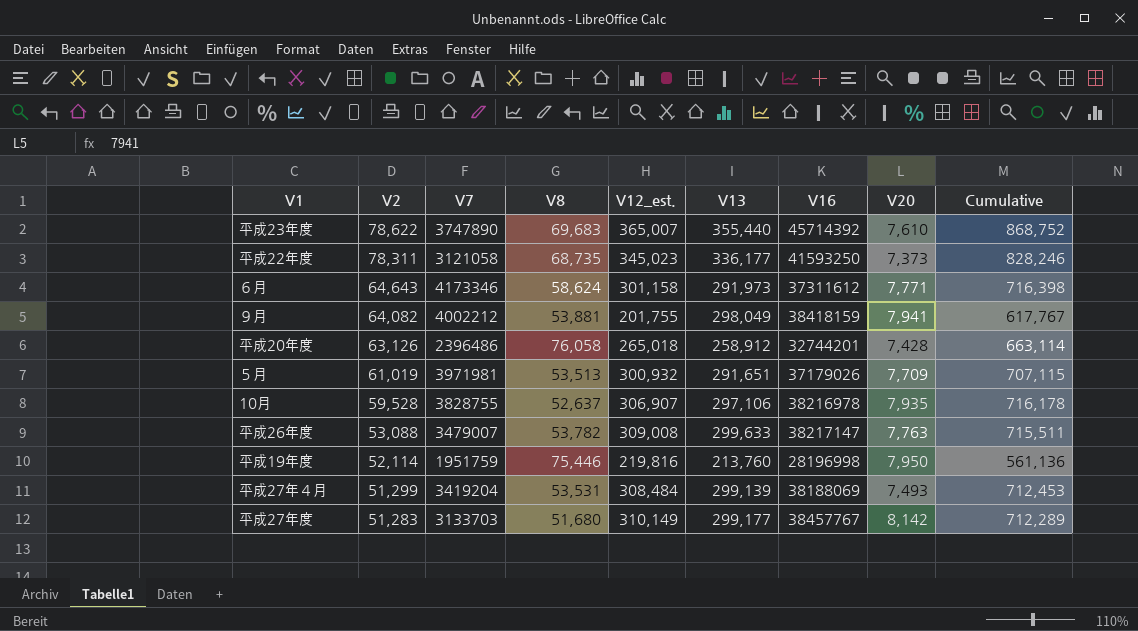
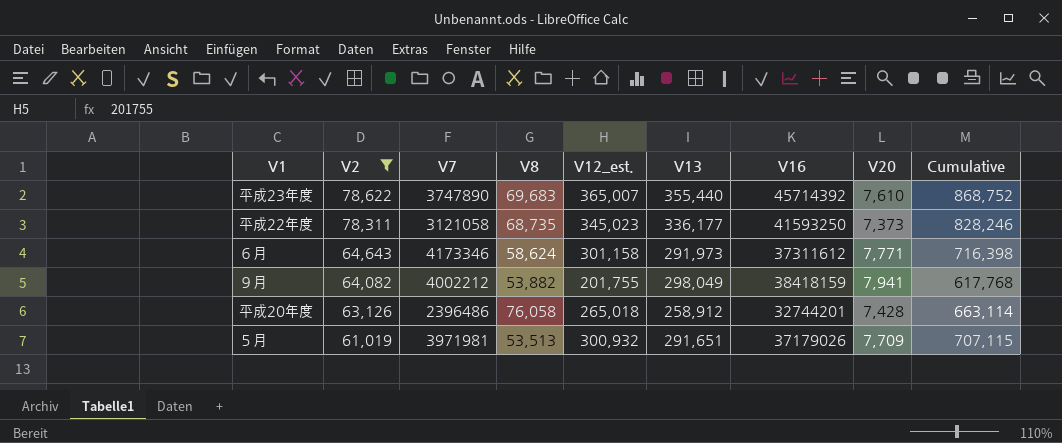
filter: none -> V2 >= 61,019
９月 | V8: 53,881 -> 53,882
９月 | Cumulative: 617,767 -> 617,768

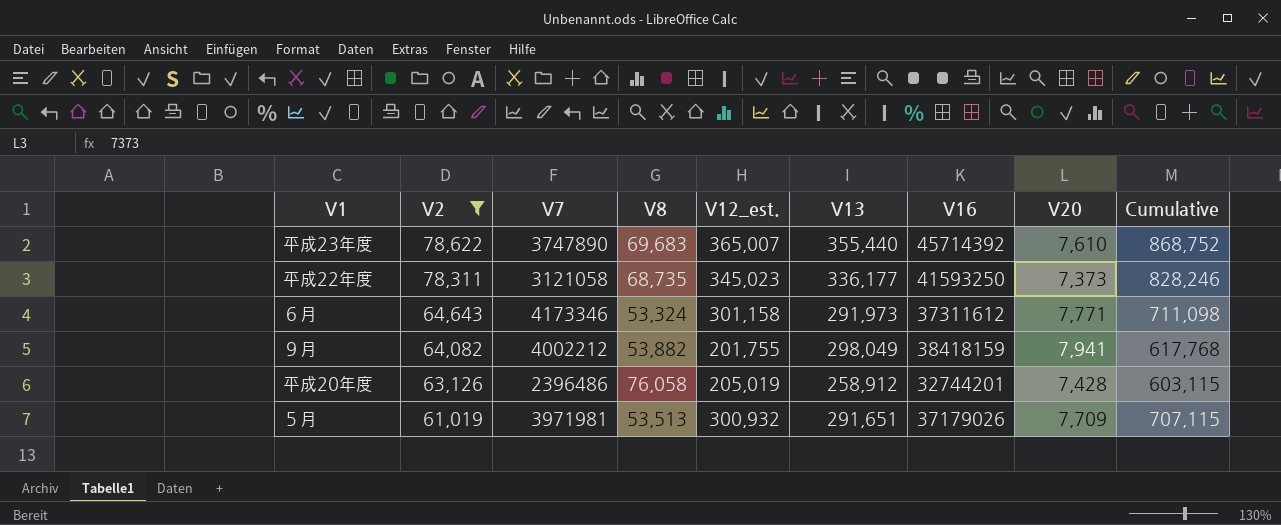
６月 | V8: 58,624 -> 53,324
６月 | Cumulative: 716,398 -> 711,098
平成20年度 | V12_est.: 265,018 -> 205,019
平成20年度 | Cumulative: 663,114 -> 603,115

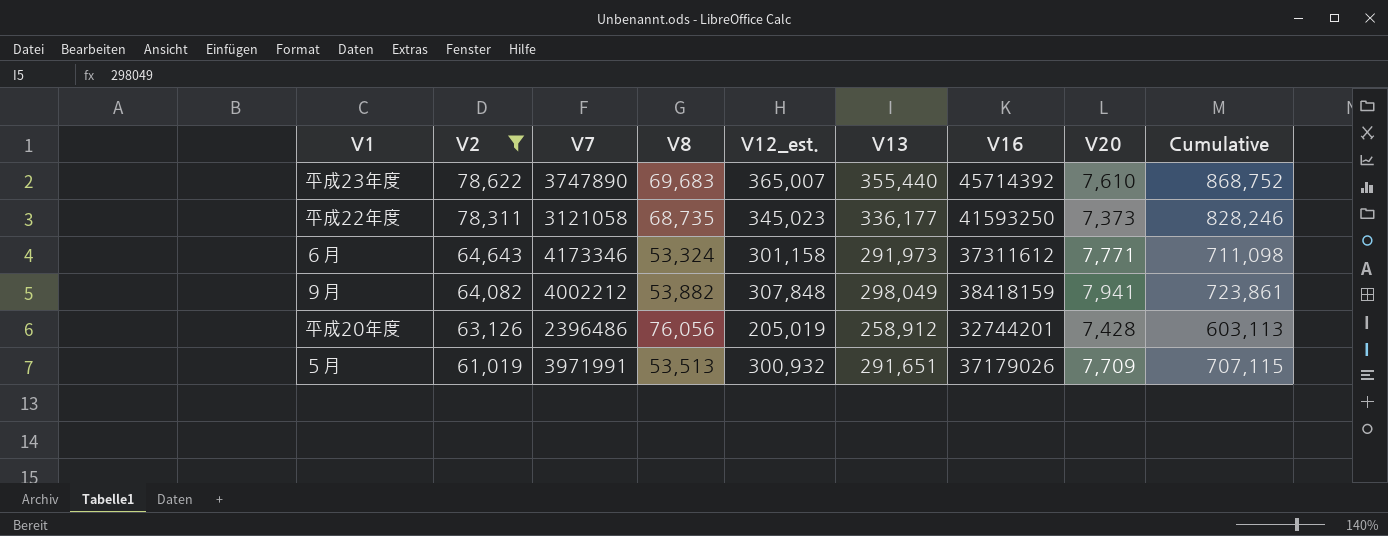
９月 | V12_est.: 201,755 -> 307,848
９月 | Cumulative: 617,768 -> 723,861
平成20年度 | V8: 76,058 -> 76,056
平成20年度 | Cumulative: 603,115 -> 603,113
５月 | V7: 3971981 -> 3971991

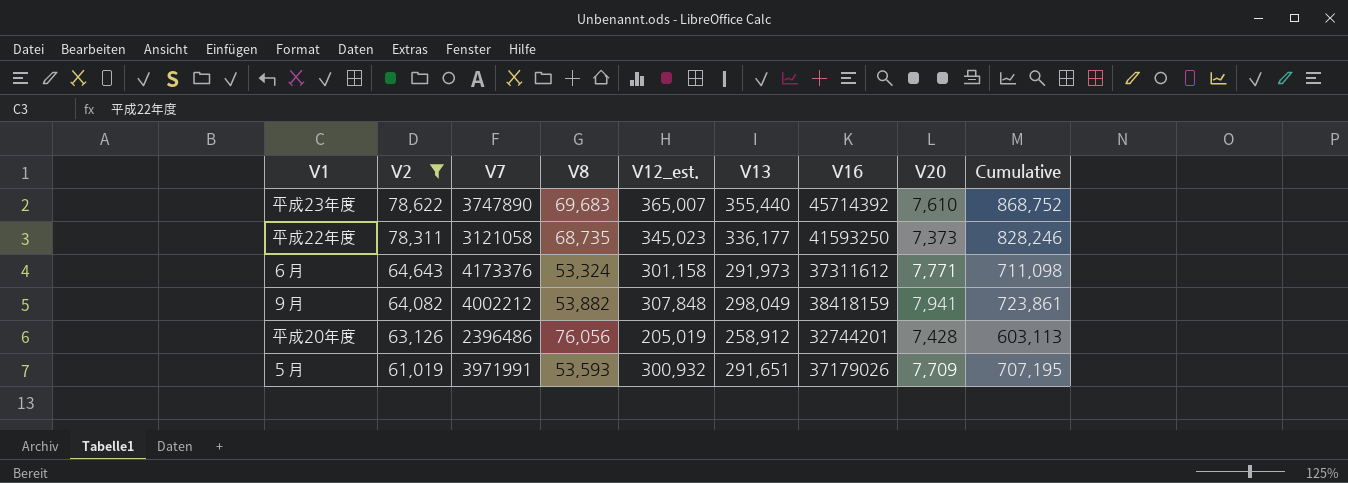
６月 | V7: 4173346 -> 4173376
５月 | V8: 53,513 -> 53,593
５月 | Cumulative: 707,115 -> 707,195

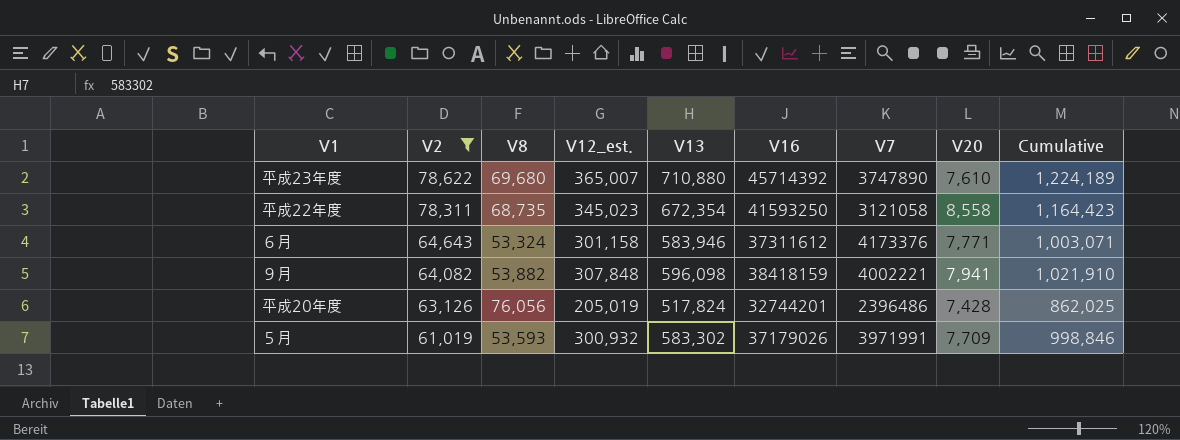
column V7 | position: 3 -> 7
平成23年度 | V8: 69,683 -> 69,680
平成23年度 | V13: 355,440 -> 710,880
平成23年度 | Cumulative: 868,752 -> 1,224,189
平成22年度 | V13: 336,177 -> 672,354
平成22年度 | V20: 7,373 -> 8,558
平成22年度 | Cumulative: 828,246 -> 1,164,423
６月 | V13: 291,973 -> 583,946
６月 | Cumulative: 711,098 -> 1,003,071
９月 | V13: 298,049 -> 596,098
９月 | V7: 4002212 -> 4002221
９月 | Cumulative: 723,861 -> 1,021,910
平成20年度 | V13: 258,912 -> 517,824
平成20年度 | Cumulative: 603,113 -> 862,025
５月 | V13: 291,651 -> 583,302
５月 | Cumulative: 707,195 -> 998,846

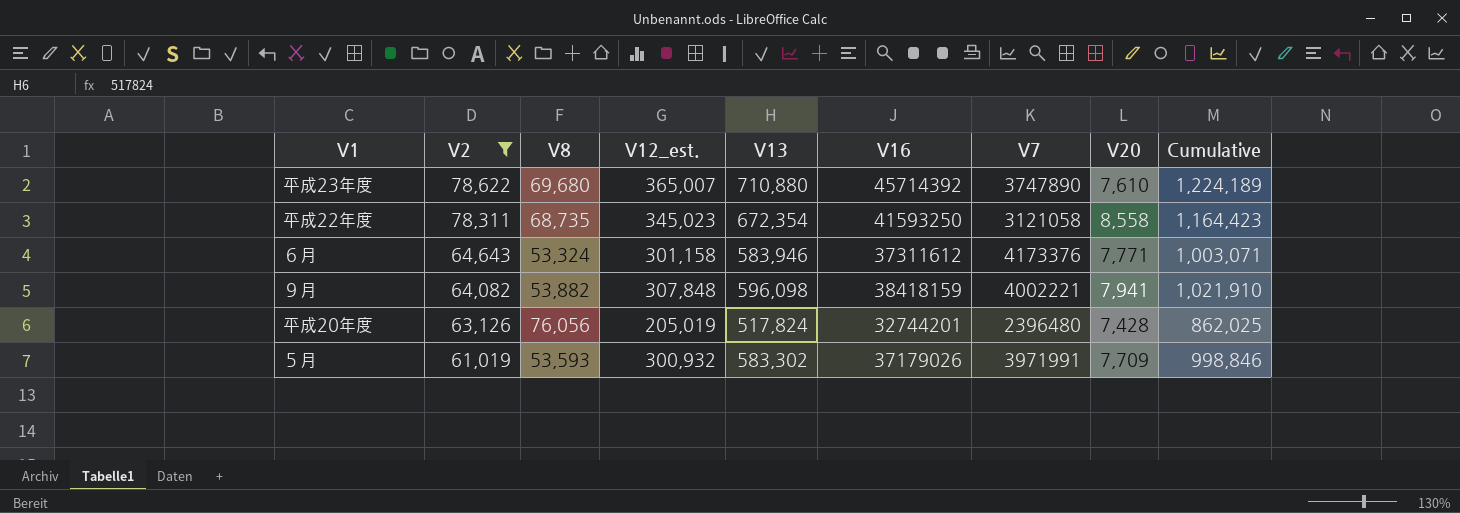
平成20年度 | V7: 2396486 -> 2396480

